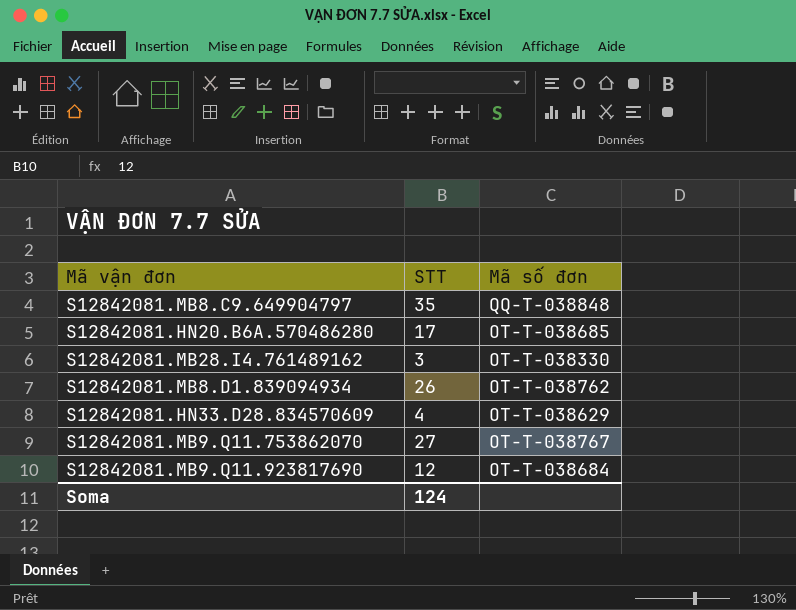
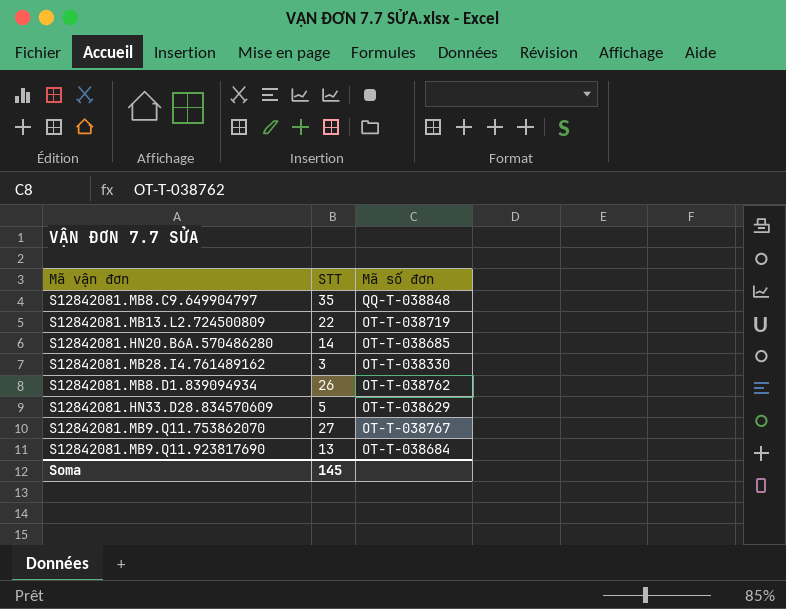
row S12842081.MB13.L2.724500809: none -> 22 | OT-T-038719
S12842081.HN20.B6A.570486280 | STT: 17 -> 14
S12842081.HN33.D28.834570609 | STT: 4 -> 5
S12842081.MB9.Q11.923817690 | STT: 12 -> 13
Soma | STT: 124 -> 145

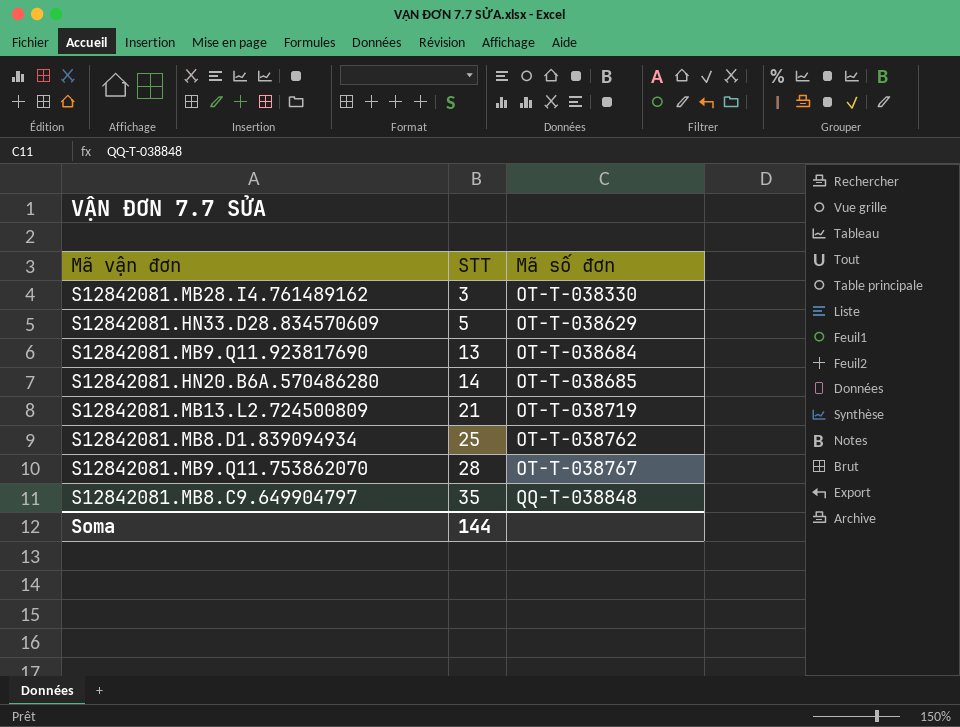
row order: none -> STT ascending
S12842081.MB13.L2.724500809 | STT: 22 -> 21
S12842081.MB8.D1.839094934 | STT: 26 -> 25
S12842081.MB9.Q11.753862070 | STT: 27 -> 28
Soma | STT: 145 -> 144

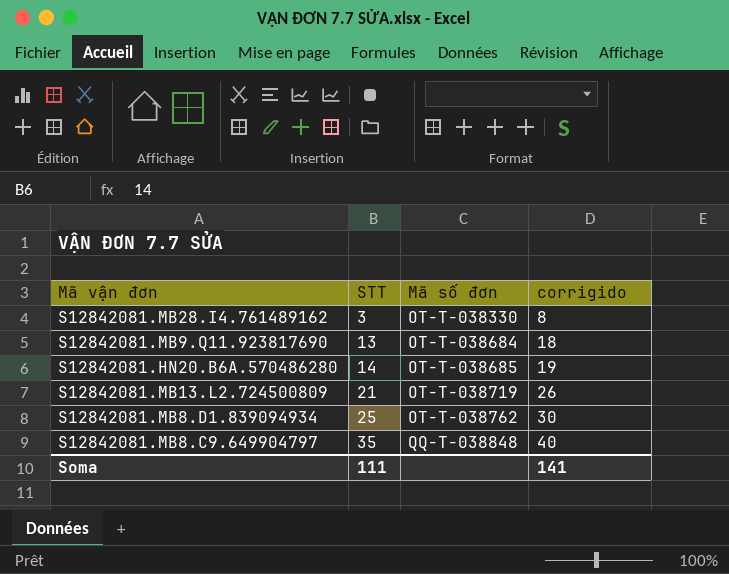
column corrigido | formula: none -> [STT] + 5
row S12842081.HN33.D28.834570609: 5 | OT-T-038629 -> none
row S12842081.MB9.Q11.753862070: 28 | OT-T-038767 -> none
Soma | STT: 144 -> 111

